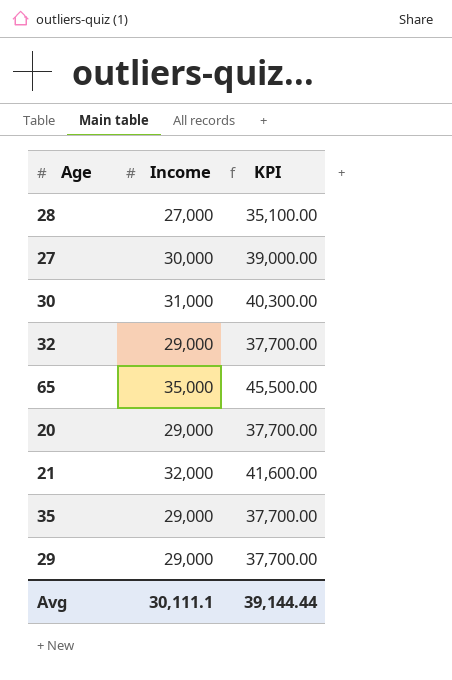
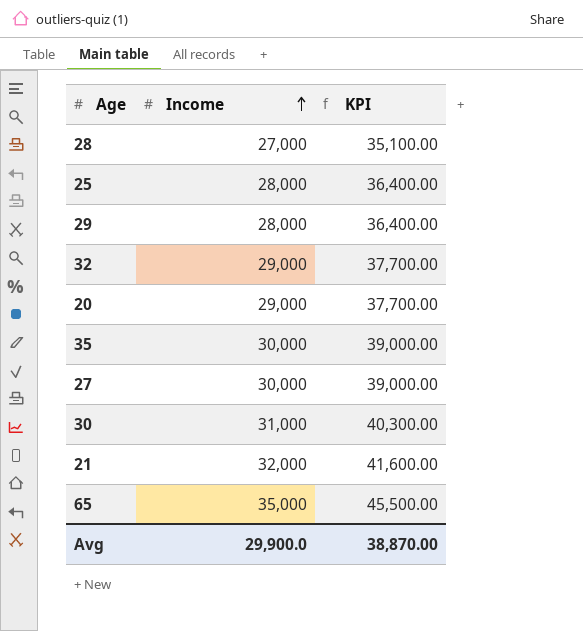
row order: none -> Income ascending
row 25: none -> 28,000 | 36,400.00
29 | Income: 29,000 -> 28,000
29 | KPI: 37,700.00 -> 36,400.00
35 | Income: 29,000 -> 30,000
35 | KPI: 37,700.00 -> 39,000.00
Avg | Income: 30,111.1 -> 29,900.0
Avg | KPI: 39,144.44 -> 38,870.00

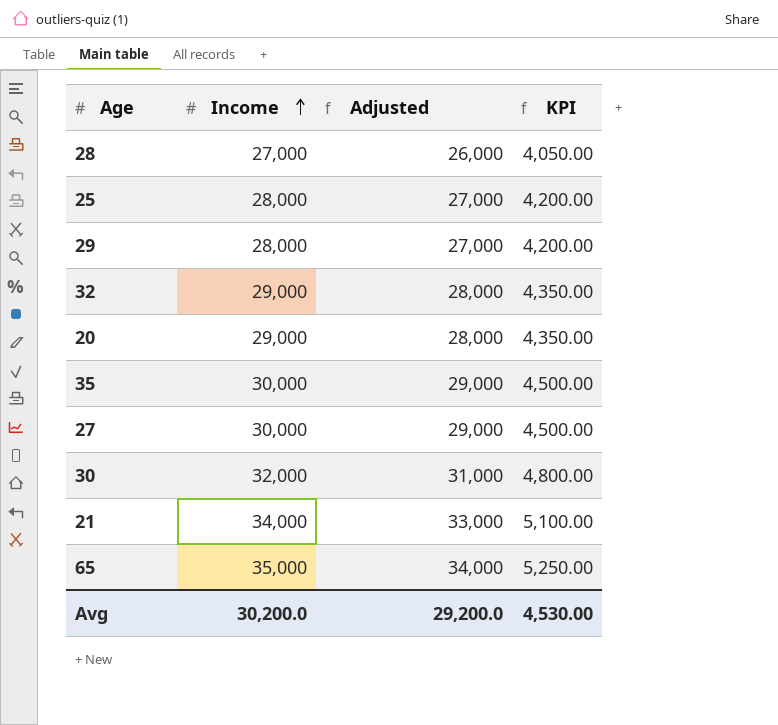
column Adjusted | formula: none -> [Income] - 1000
column KPI | formula: [Income] * 1.3 -> [Income] * 0.15
30 | Income: 31,000 -> 32,000
21 | Income: 32,000 -> 34,000
Avg | Income: 29,900.0 -> 30,200.0
Avg | KPI: 38,870.00 -> 4,530.00

